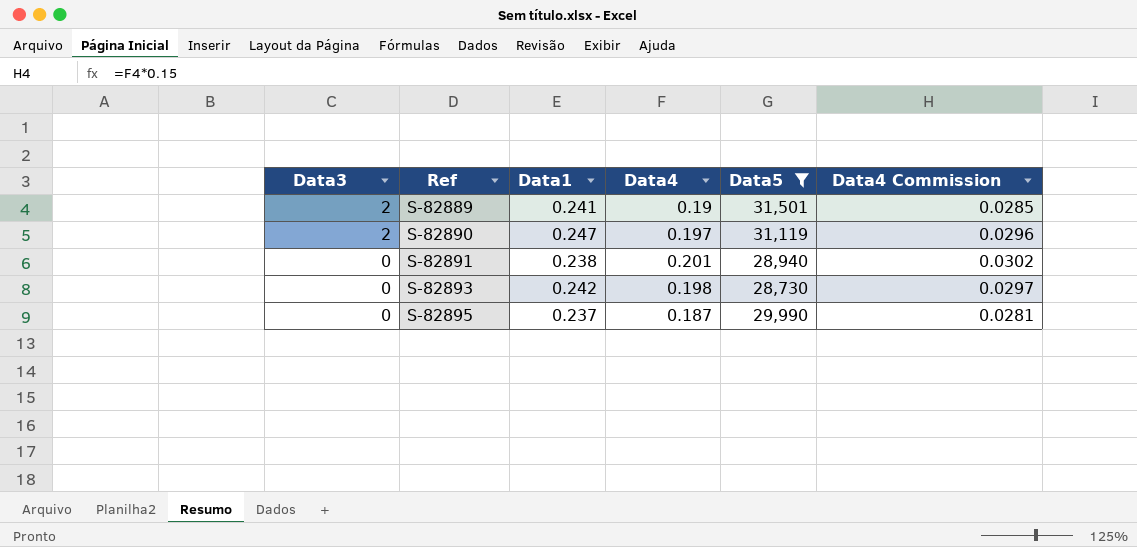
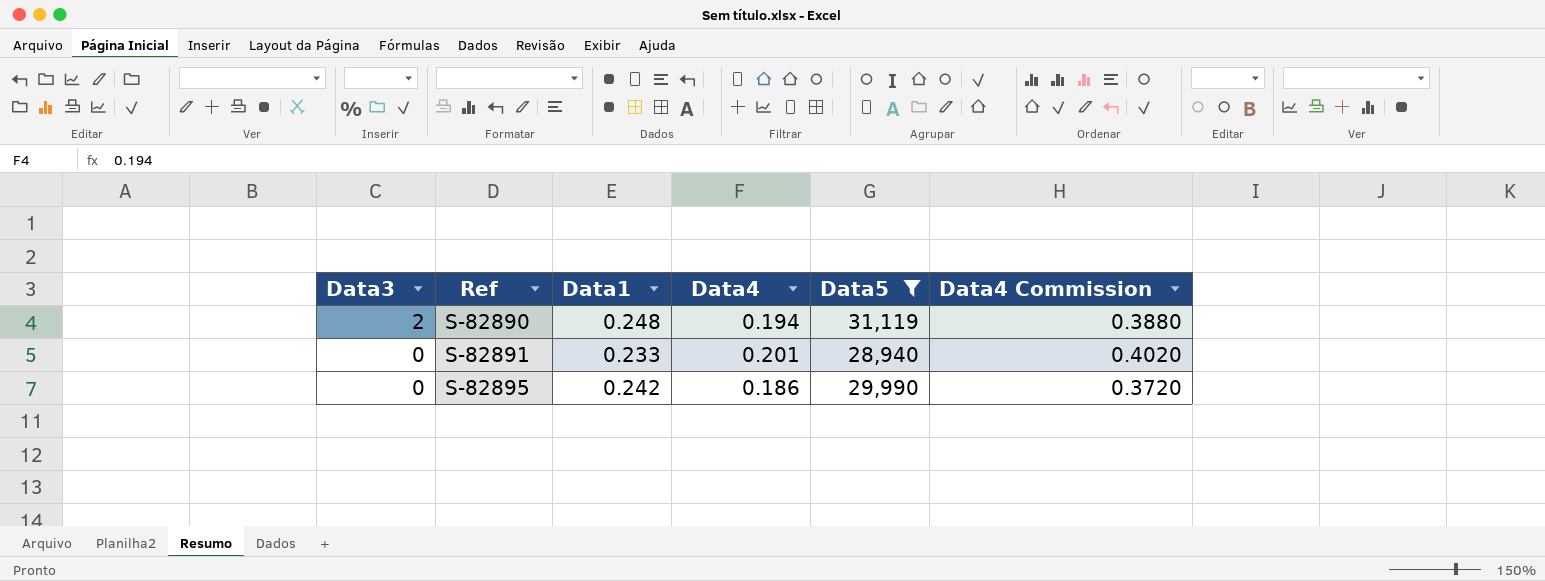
column Data4 Commission | formula: [Data4] * 0.15 -> [Data4] * 2
row S-82889: 2 | 0.241 | 0.19 | 31,501 | 0.0285 -> none
row S-82893: 0 | 0.242 | 0.198 | 28,730 | 0.0297 -> none
S-82890 | Data1: 0.247 -> 0.248
S-82890 | Data4: 0.197 -> 0.194
S-82891 | Data1: 0.238 -> 0.233
S-82895 | Data1: 0.237 -> 0.242
S-82895 | Data4: 0.187 -> 0.186

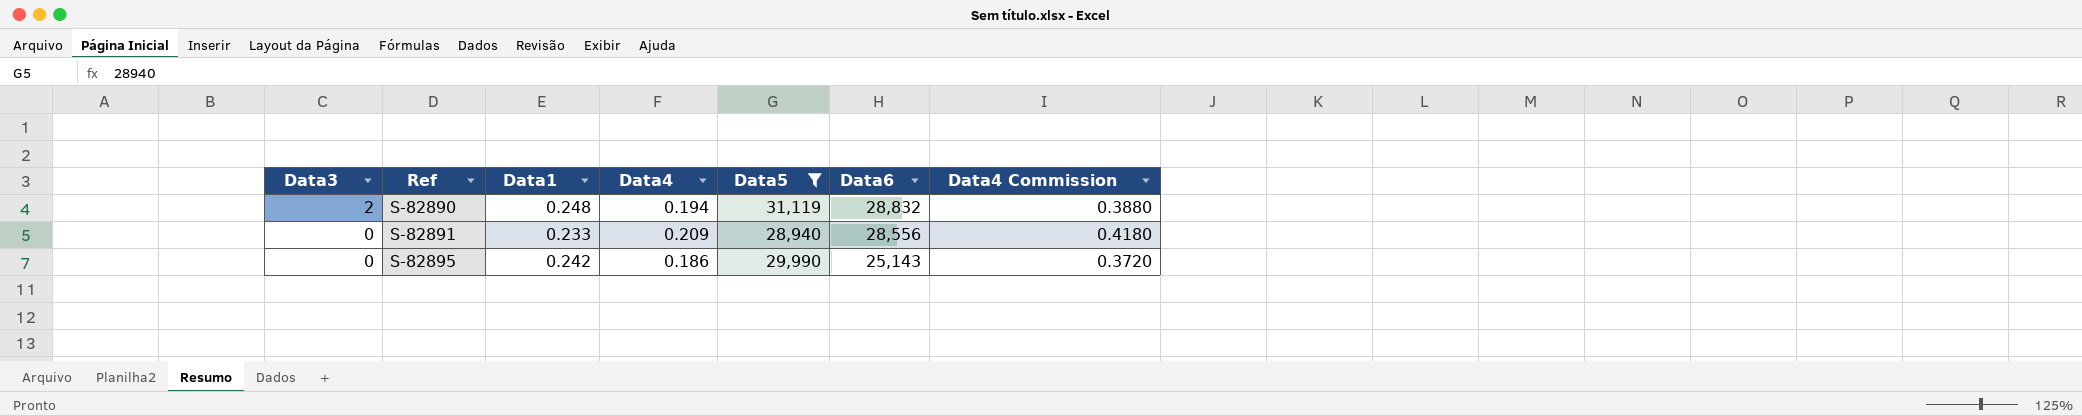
column Data6 | position: none -> 6
S-82891 | Data4: 0.201 -> 0.209
S-82891 | Data4 Commission: 0.4020 -> 0.4180

